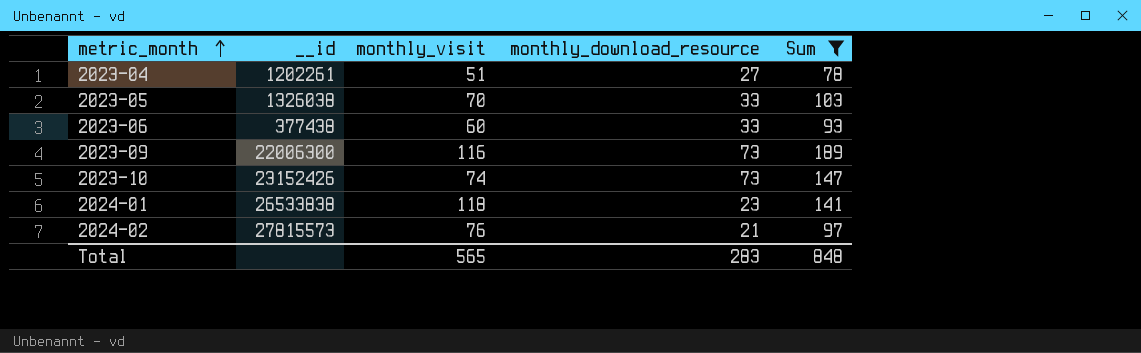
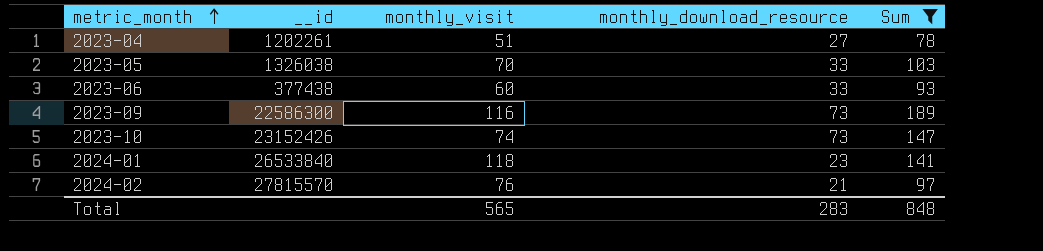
2023-09 | __id: 22006300 -> 22586300
2024-01 | __id: 26533838 -> 26533840
2024-02 | __id: 27815573 -> 27815570

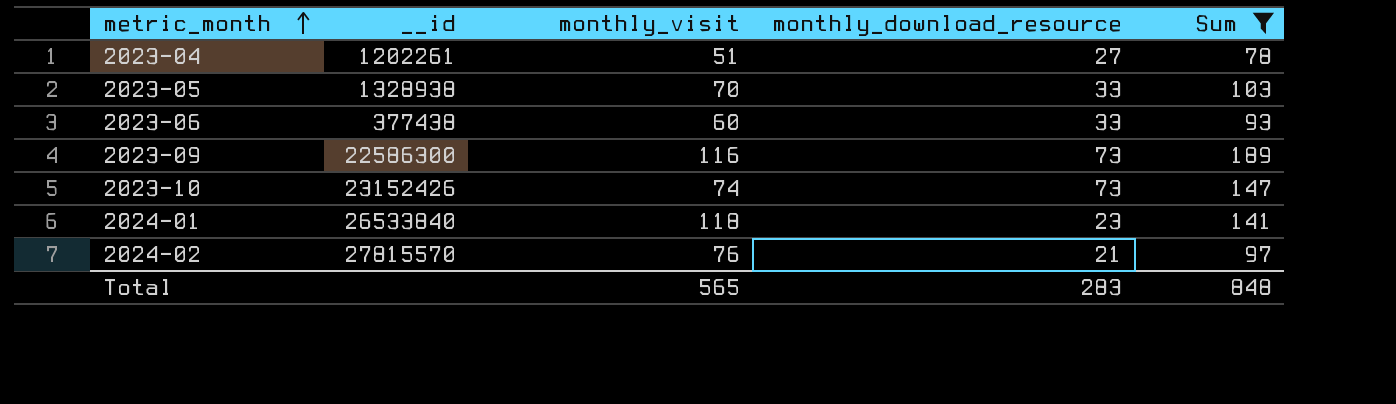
2023-05 | __id: 1326038 -> 1328938

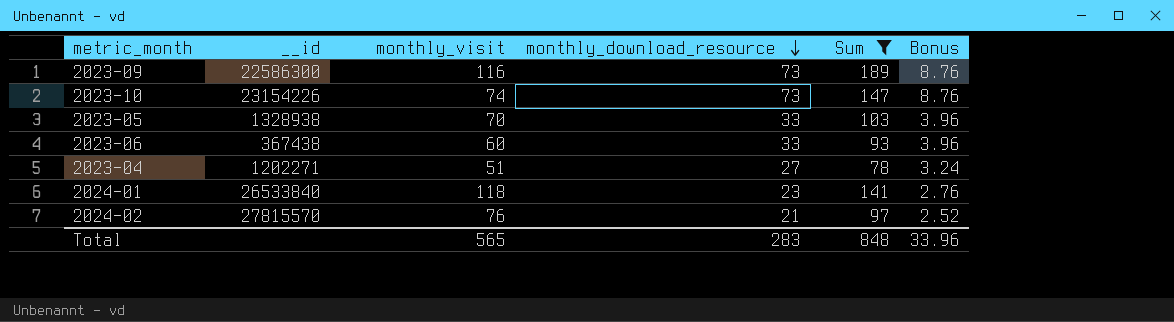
row order: metric_month ascending -> monthly_download_resource descending
column Bonus | formula: none -> [monthly_download_resource] * 0.12
2023-10 | __id: 23152426 -> 23154226
2023-06 | __id: 377438 -> 367438
2023-04 | __id: 1202261 -> 1202271

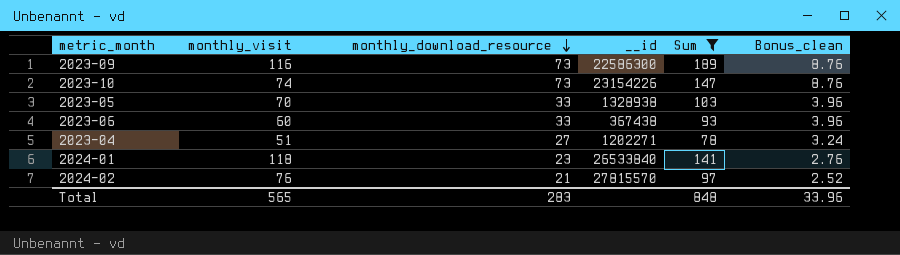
column __id | position: 2 -> 4
column name: Bonus -> Bonus_clean

